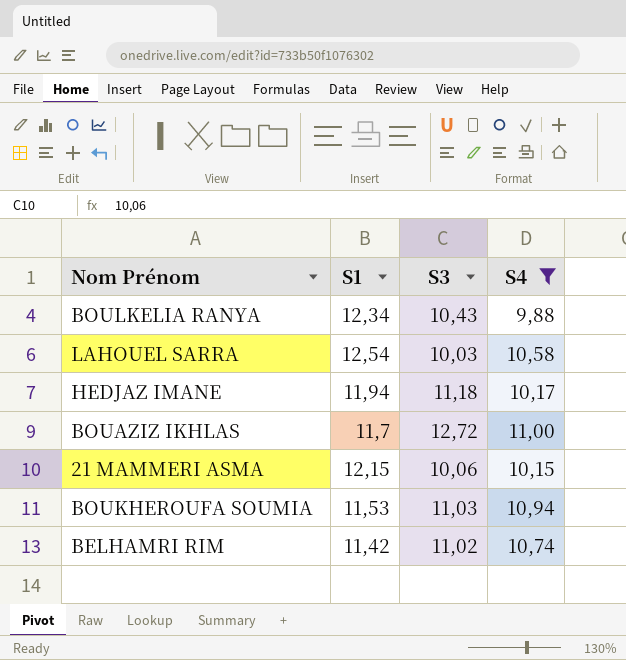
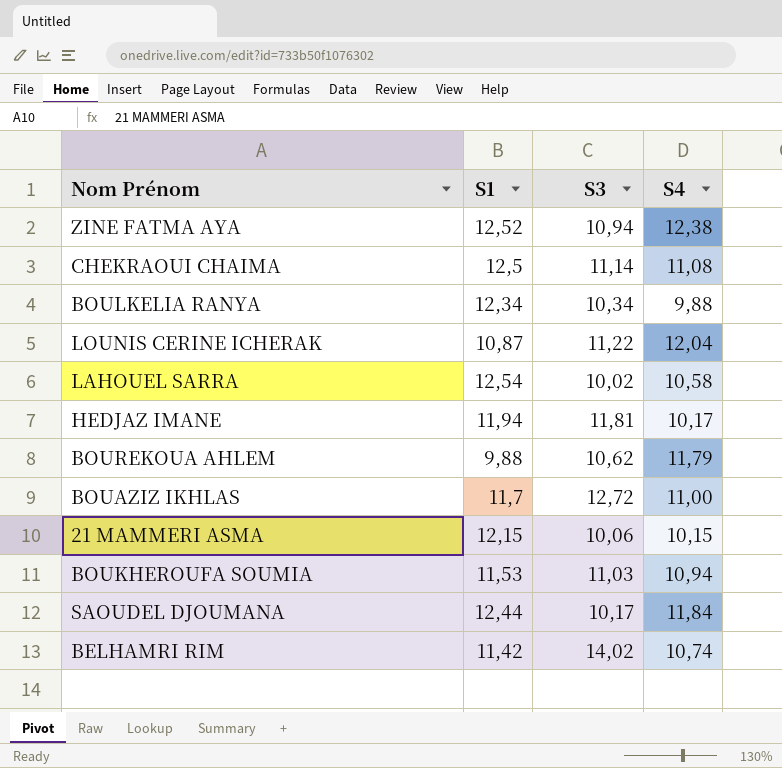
filter: S4 <= 11,00 -> none
BOULKELIA RANYA | S3: 10,43 -> 10,34
LAHOUEL SARRA | S3: 10,03 -> 10,02
HEDJAZ IMANE | S3: 11,18 -> 11,81
BELHAMRI RIM | S3: 11,02 -> 14,02

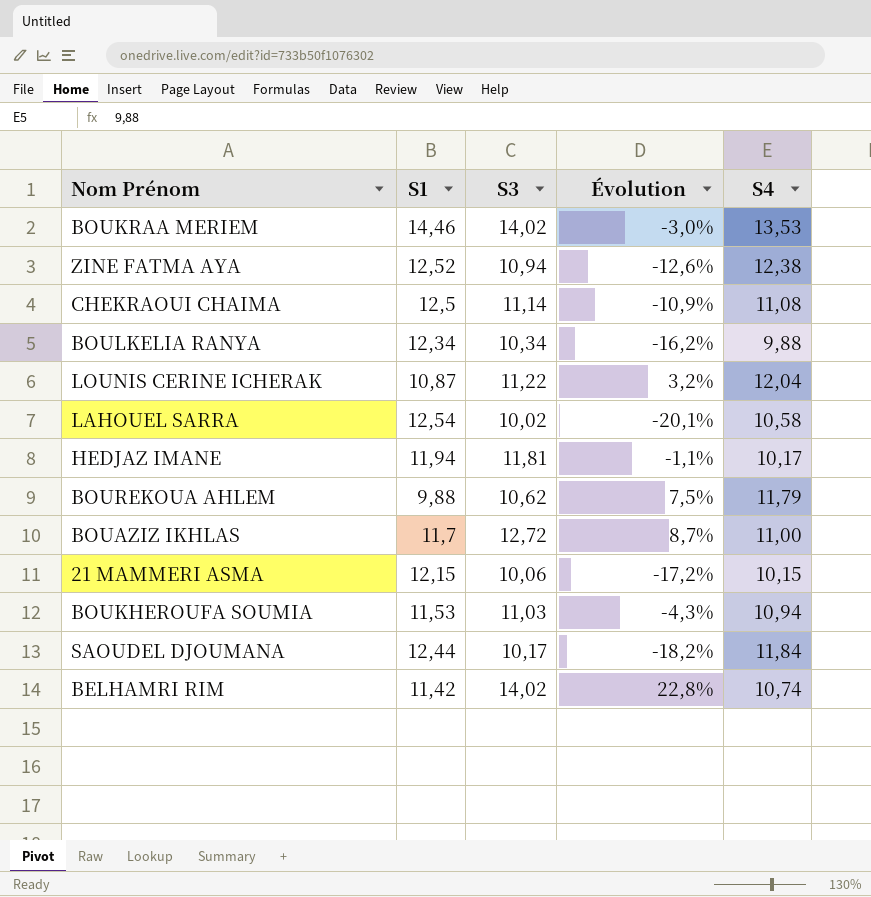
column Évolution | formula: none -> ([S3] - [S1]) / [S1]
row BOUKRAA MERIEM: none -> 14,46 | 14,02 | -3,0% | 13,53

